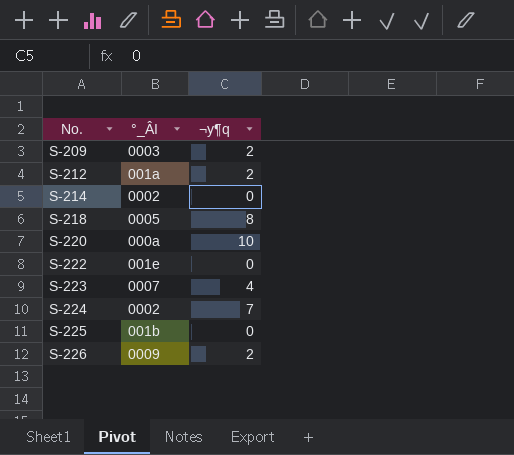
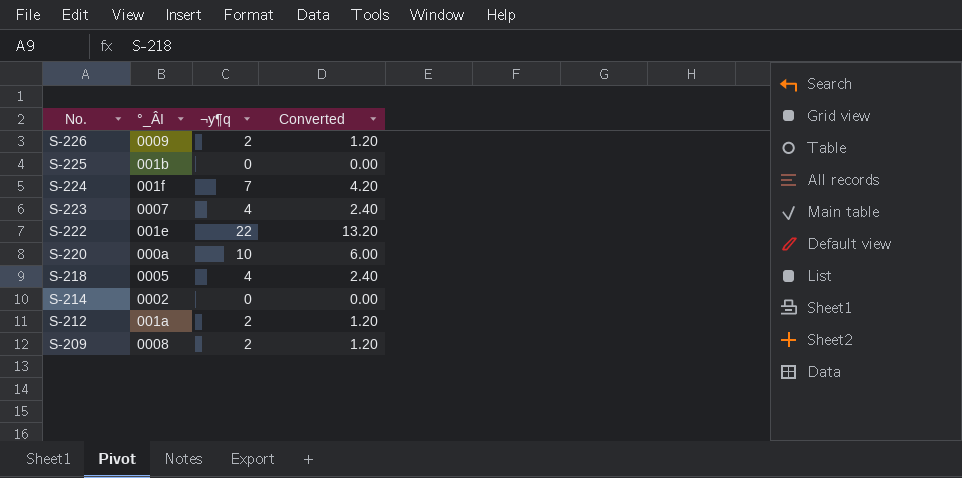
row order: No. ascending -> No. descending
column Converted | formula: none -> [¬y¶q] * 0.6
S-224 | °_ÂI: 0002 -> 001f
S-222 | ¬y¶q: 0 -> 22
S-218 | ¬y¶q: 8 -> 4
S-209 | °_ÂI: 0003 -> 0008

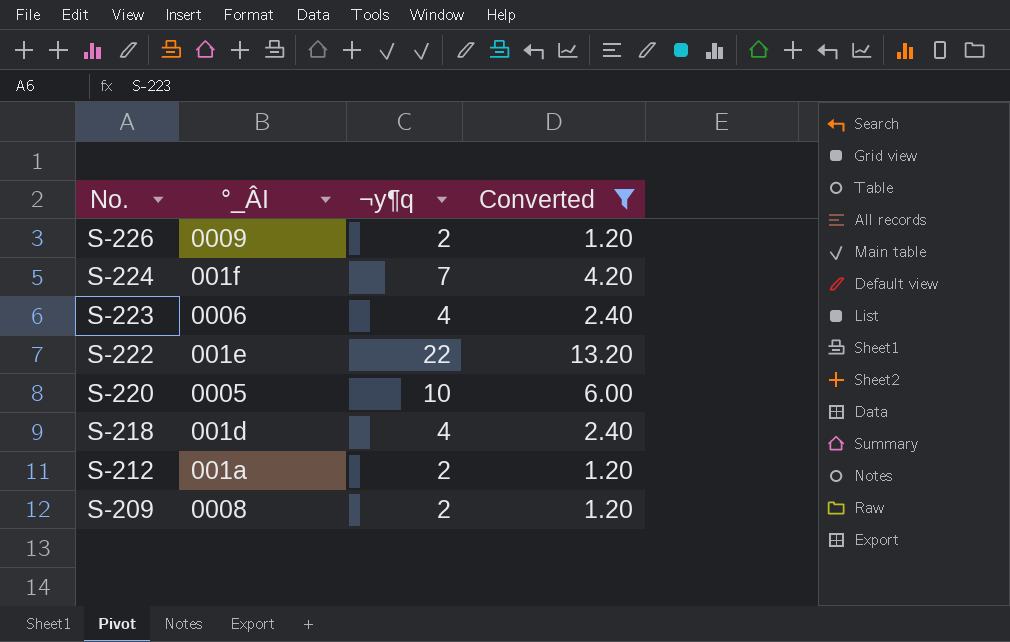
filter: none -> Converted != 0.00
S-223 | °_ÂI: 0007 -> 0006
S-220 | °_ÂI: 000a -> 0005
S-218 | °_ÂI: 0005 -> 001d

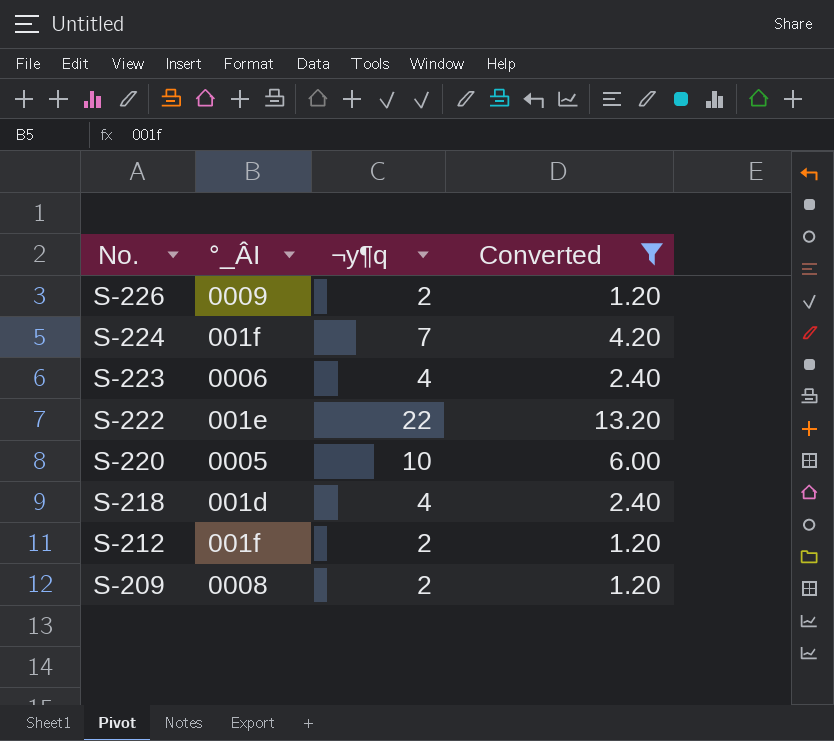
S-212 | °_ÂI: 001a -> 001f

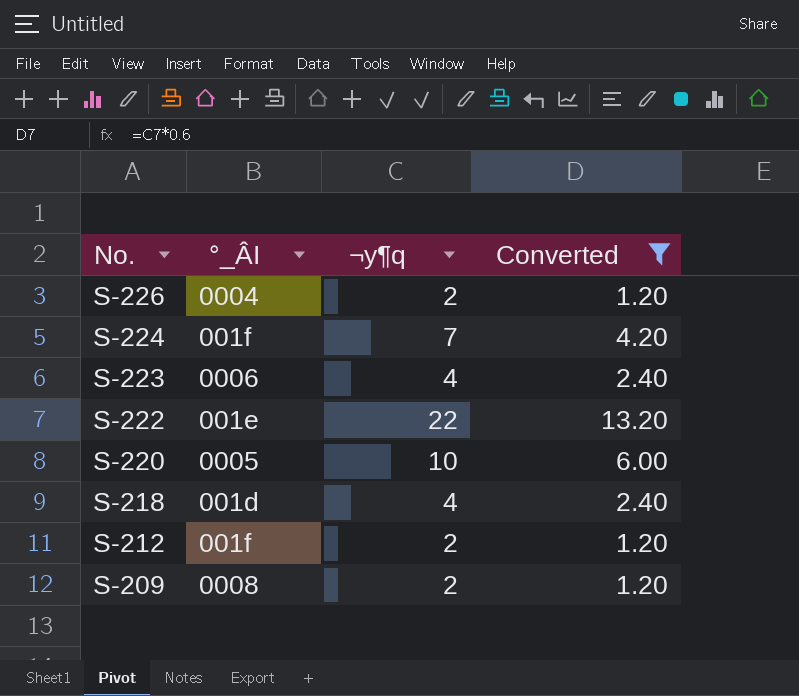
S-226 | °_ÂI: 0009 -> 0004

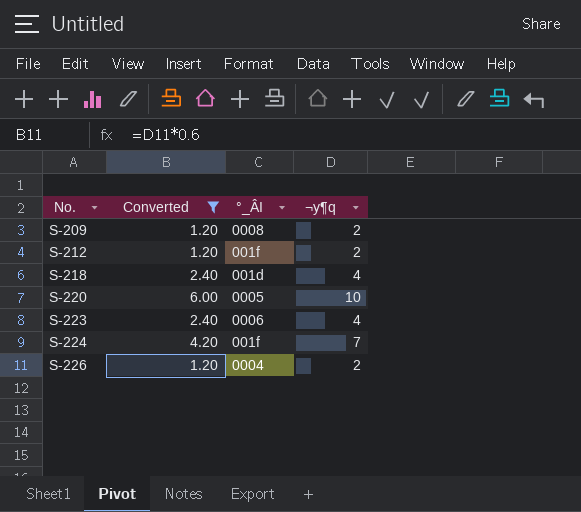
row order: No. descending -> No. ascending
column Converted | position: 4 -> 2
row S-222: 001e | 22 | 13.20 -> none

